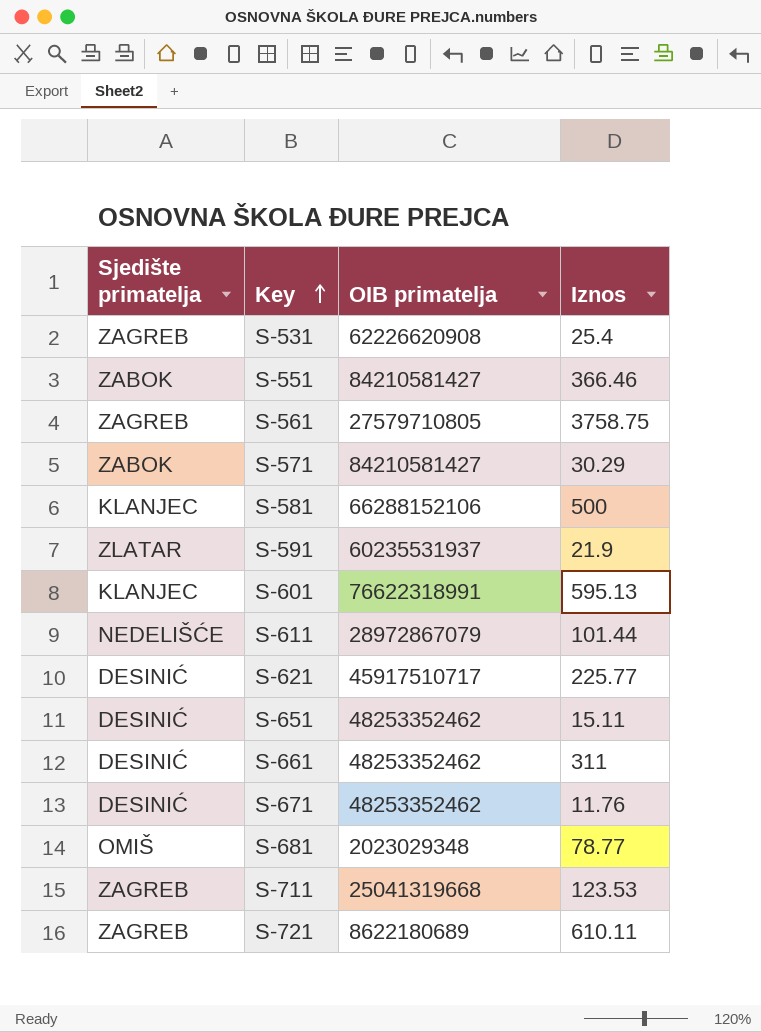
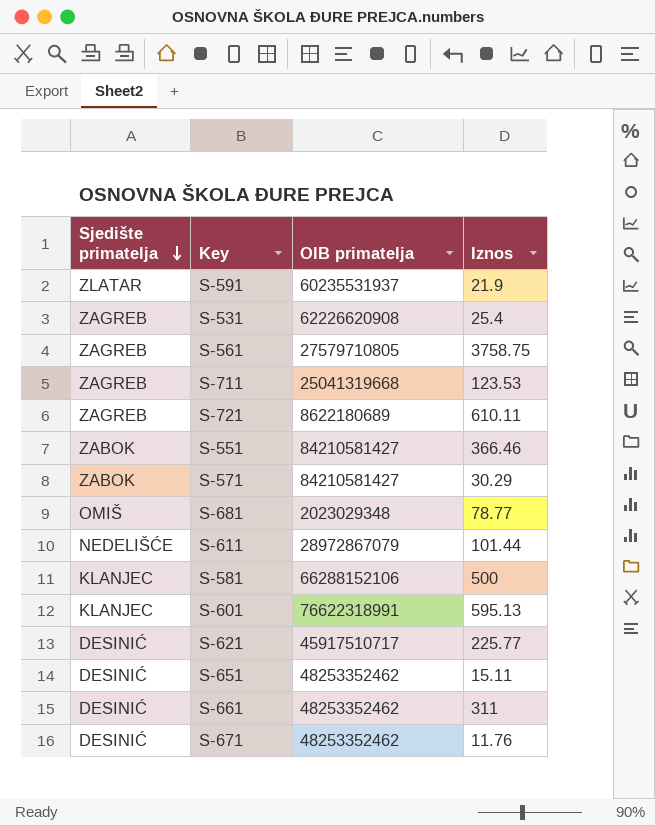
row order: Key ascending -> Sjedište primatelja descending

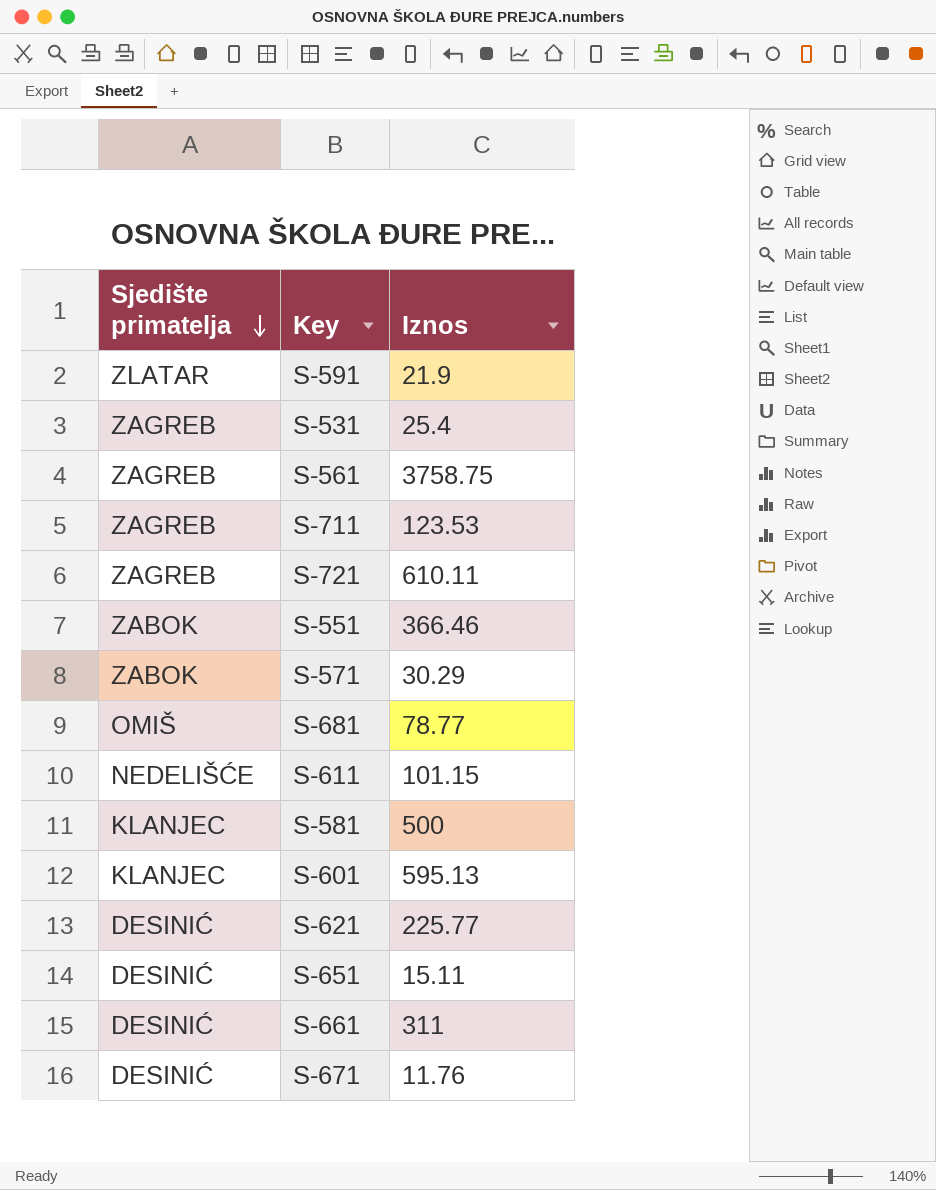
column OIB primatelja | position: 3 -> none
S-611 | Iznos: 101.44 -> 101.15

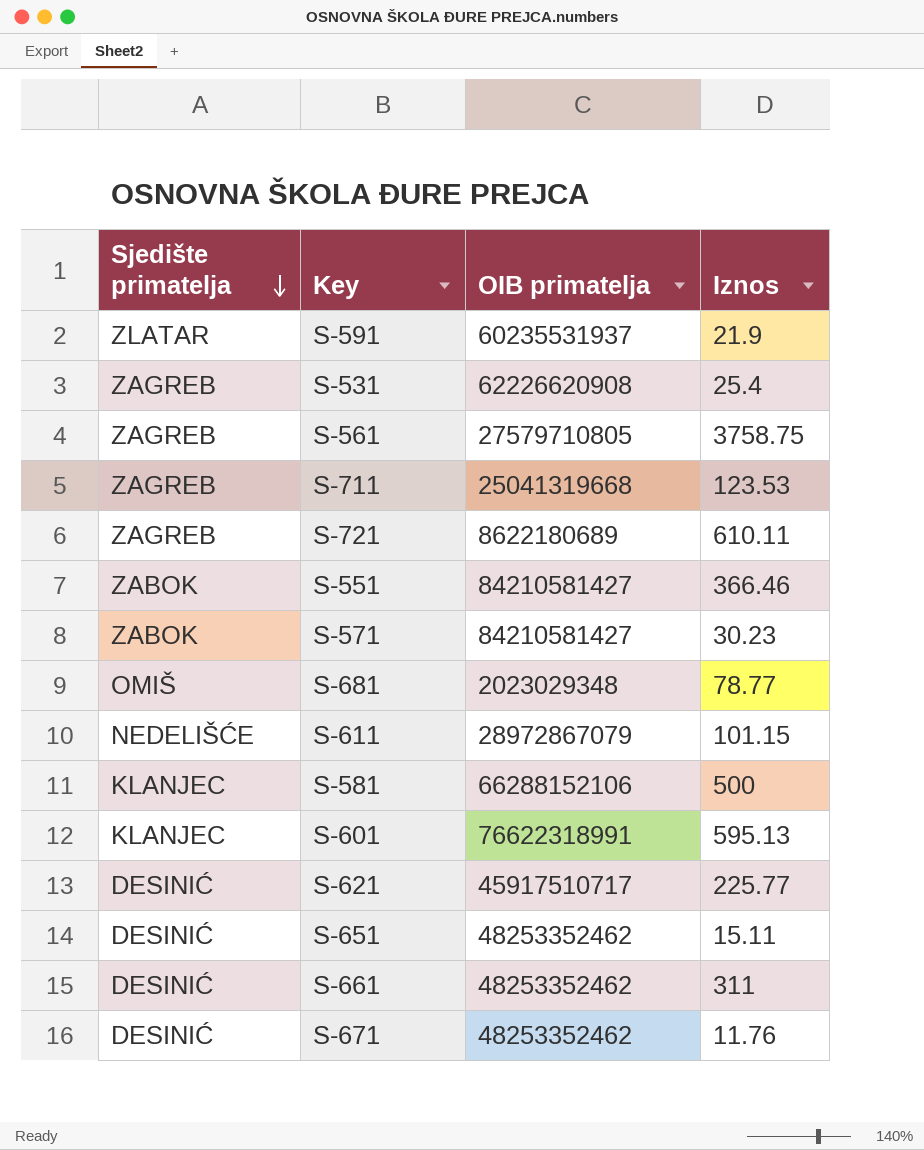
column OIB primatelja | position: none -> 3
S-571 | Iznos: 30.29 -> 30.23

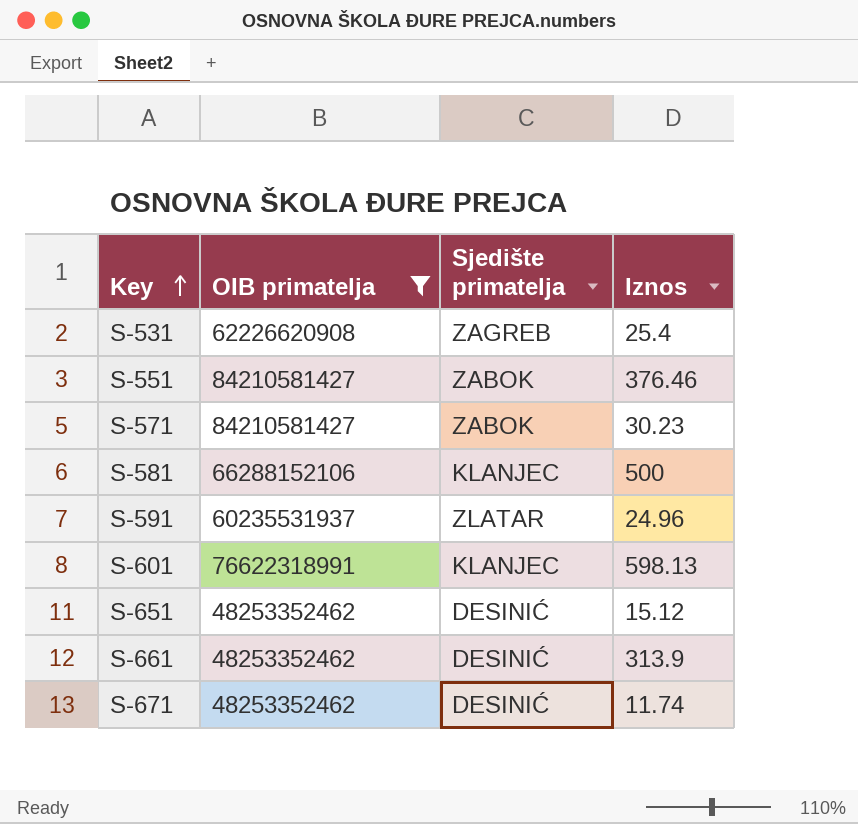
filter: none -> OIB primatelja >= 48253352462
row order: Sjedište primatelja descending -> Key ascending
column Sjedište primatelja | position: 1 -> 3
S-551 | Iznos: 366.46 -> 376.46
S-591 | Iznos: 21.9 -> 24.96
S-601 | Iznos: 595.13 -> 598.13
S-651 | Iznos: 15.11 -> 15.12
S-661 | Iznos: 311 -> 313.9
S-671 | Iznos: 11.76 -> 11.74

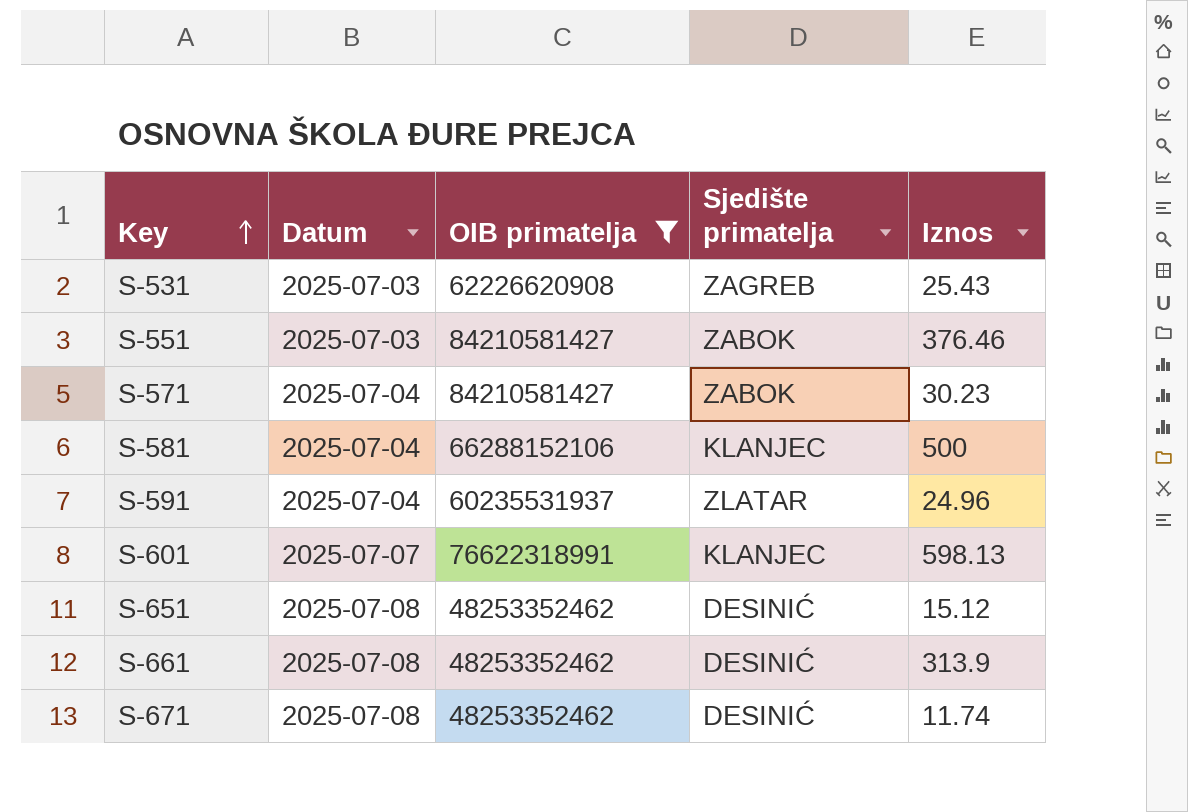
column Datum | position: none -> 2
S-531 | Iznos: 25.4 -> 25.43

